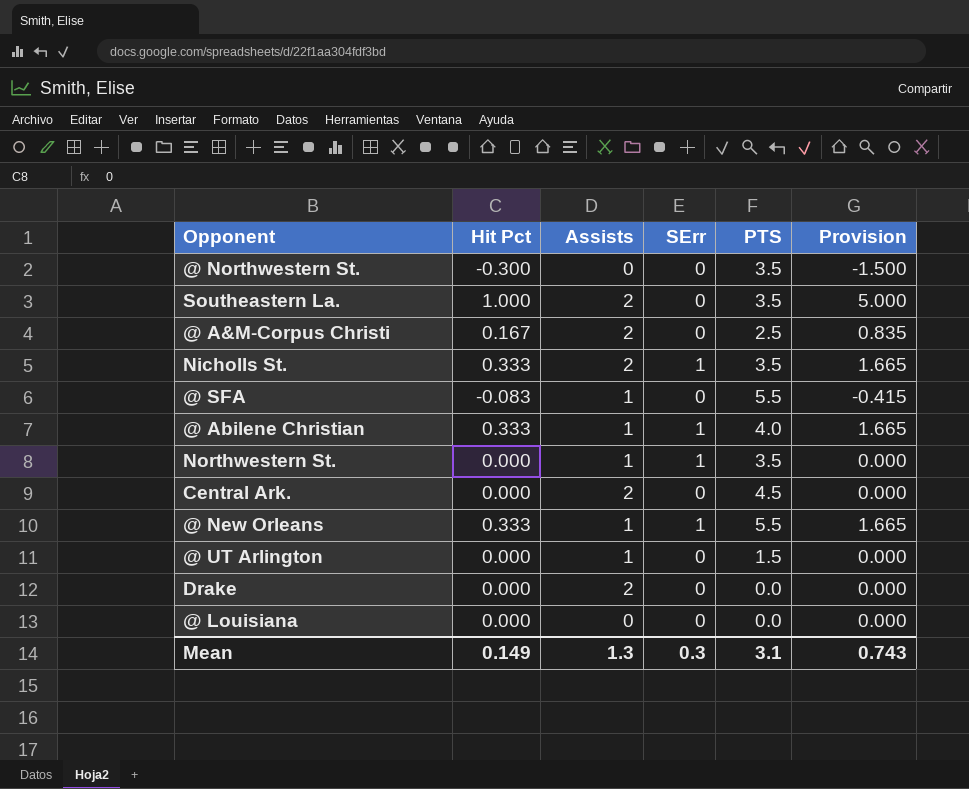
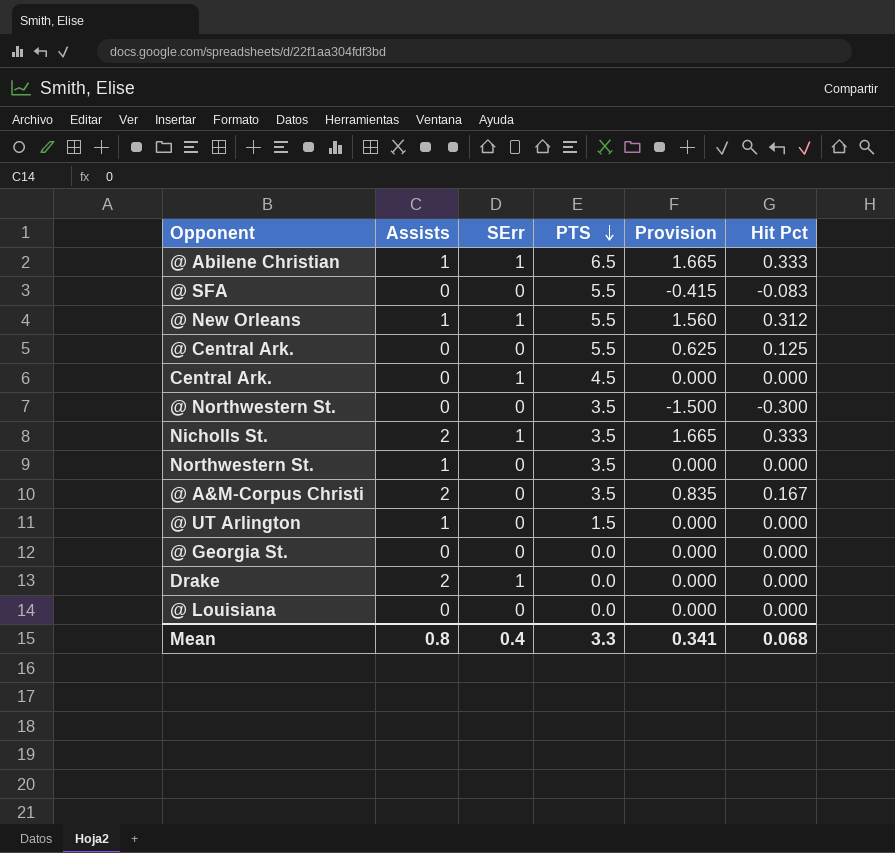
row order: none -> PTS descending
column Hit Pct | position: 2 -> 6
row Southeastern La.: 1.000 | 2 | 0 | 3.5 | 5.000 -> none
@ Abilene Christian | PTS: 4.0 -> 6.5
@ SFA | Assists: 1 -> 0
@ New Orleans | Provision: 1.665 -> 1.560
@ New Orleans | Hit Pct: 0.333 -> 0.312
row @ Central Ark.: none -> 0 | 0 | 5.5 | 0.625 | 0.125
Central Ark. | Assists: 2 -> 0
Central Ark. | SErr: 0 -> 1
Northwestern St. | SErr: 1 -> 0
@ A&M-Corpus Christi | PTS: 2.5 -> 3.5
row @ Georgia St.: none -> 0 | 0 | 0.0 | 0.000 | 0.000
Drake | SErr: 0 -> 1
Mean | Assists: 1.3 -> 0.8
Mean | SErr: 0.3 -> 0.4
Mean | PTS: 3.1 -> 3.3
Mean | Provision: 0.743 -> 0.341
Mean | Hit Pct: 0.149 -> 0.068

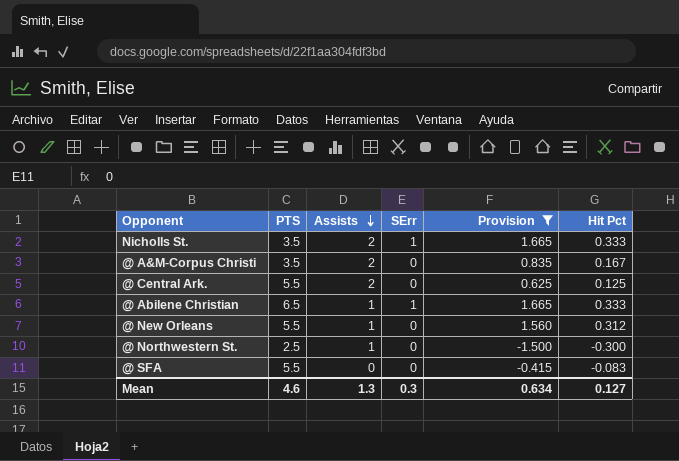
filter: none -> Provision != 0.000
row order: PTS descending -> Assists descending
column PTS | position: 4 -> 2
@ Central Ark. | Assists: 0 -> 2
@ New Orleans | SErr: 1 -> 0
@ Northwestern St. | PTS: 3.5 -> 2.5
@ Northwestern St. | Assists: 0 -> 1
Mean | PTS: 3.3 -> 4.6
Mean | Assists: 0.8 -> 1.3
Mean | SErr: 0.4 -> 0.3
Mean | Provision: 0.341 -> 0.634
Mean | Hit Pct: 0.068 -> 0.127

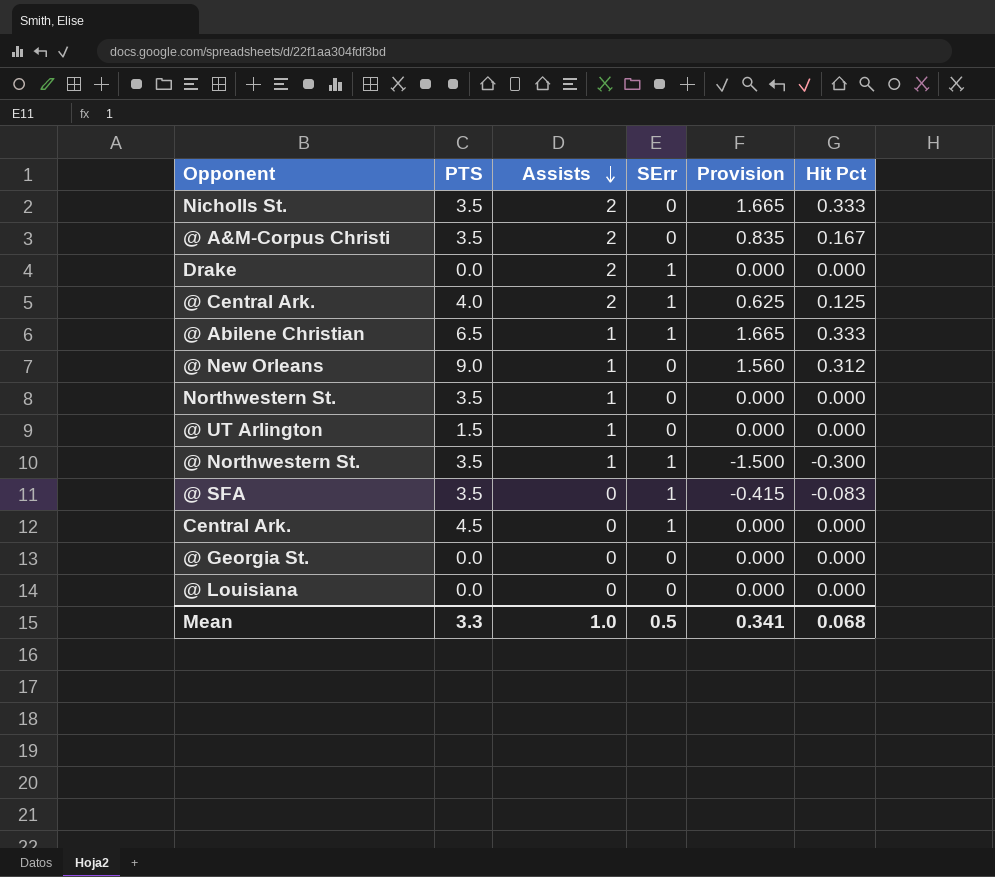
filter: Provision != 0.000 -> none
Nicholls St. | SErr: 1 -> 0
@ Central Ark. | PTS: 5.5 -> 4.0
@ Central Ark. | SErr: 0 -> 1
@ New Orleans | PTS: 5.5 -> 9.0
@ Northwestern St. | PTS: 2.5 -> 3.5
@ Northwestern St. | SErr: 0 -> 1
@ SFA | PTS: 5.5 -> 3.5
@ SFA | SErr: 0 -> 1
Mean | PTS: 4.6 -> 3.3
Mean | Assists: 1.3 -> 1.0
Mean | SErr: 0.3 -> 0.5
Mean | Provision: 0.634 -> 0.341
Mean | Hit Pct: 0.127 -> 0.068

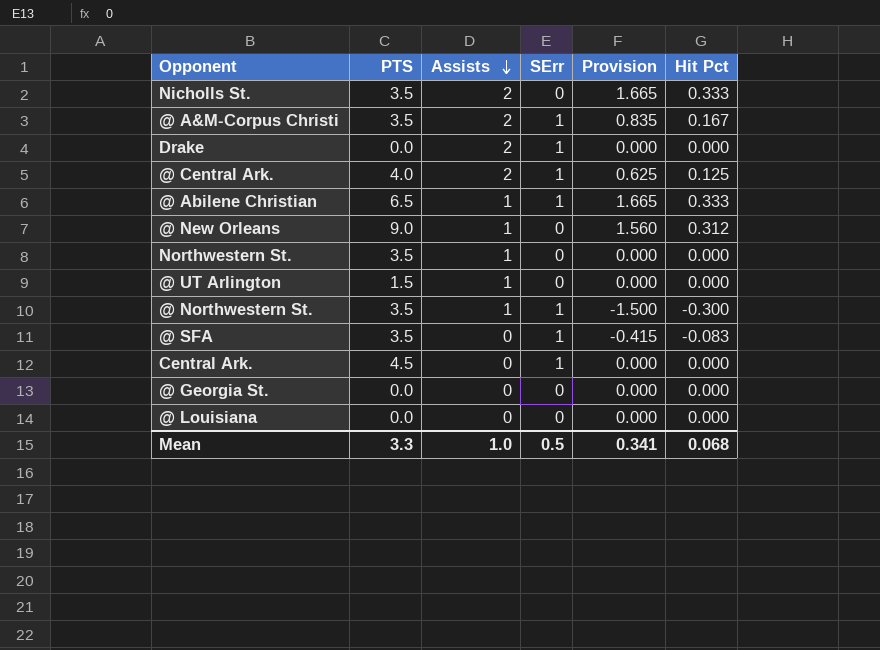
@ A&M-Corpus Christi | SErr: 0 -> 1

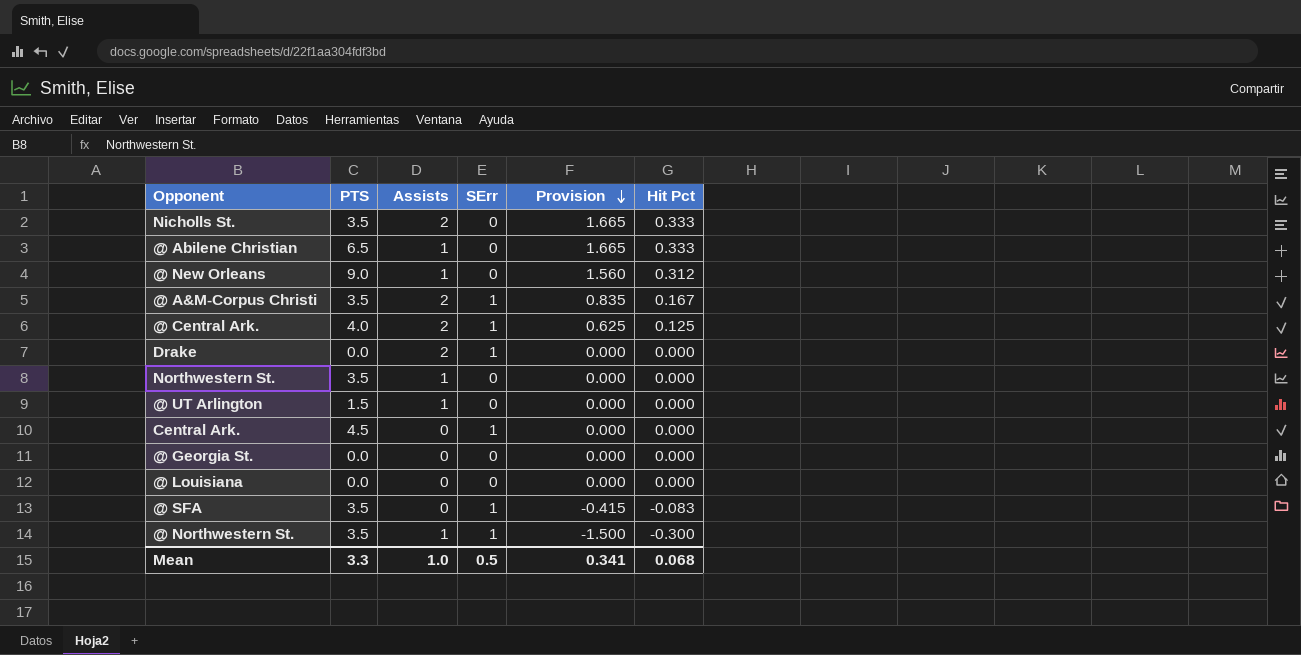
row order: Assists descending -> Provision descending
@ Abilene Christian | SErr: 1 -> 0

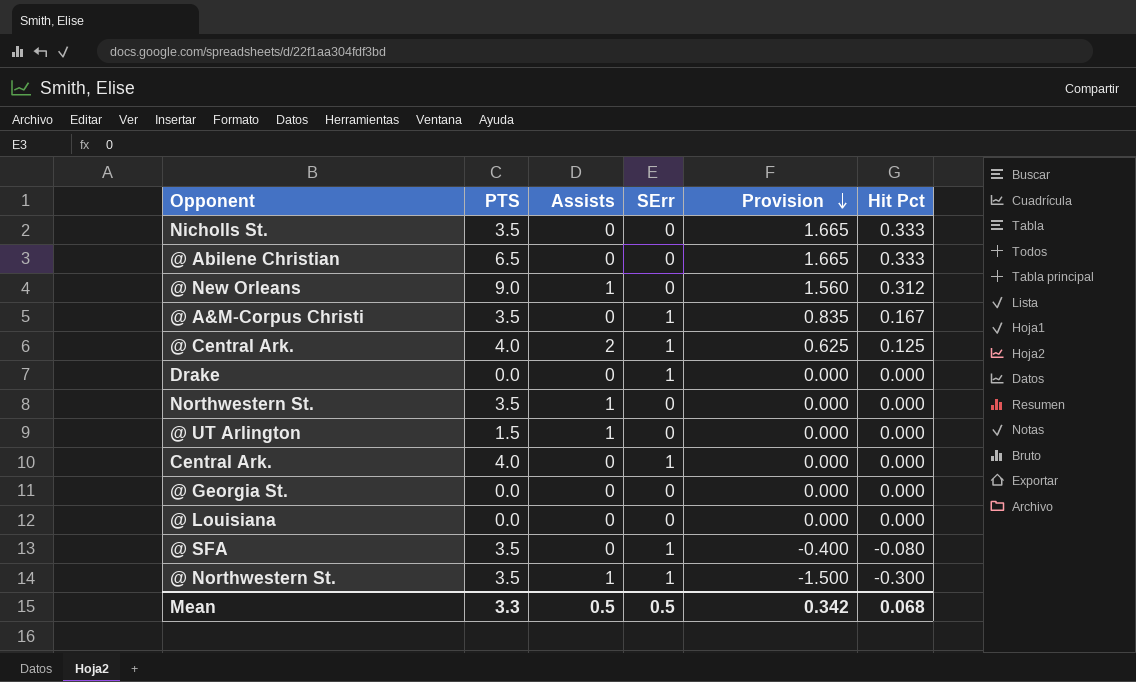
Nicholls St. | Assists: 2 -> 0
@ Abilene Christian | Assists: 1 -> 0
@ A&M-Corpus Christi | Assists: 2 -> 0
Drake | Assists: 2 -> 0
Central Ark. | PTS: 4.5 -> 4.0
@ SFA | Provision: -0.415 -> -0.400
@ SFA | Hit Pct: -0.083 -> -0.080
Mean | Assists: 1.0 -> 0.5
Mean | Provision: 0.341 -> 0.342

